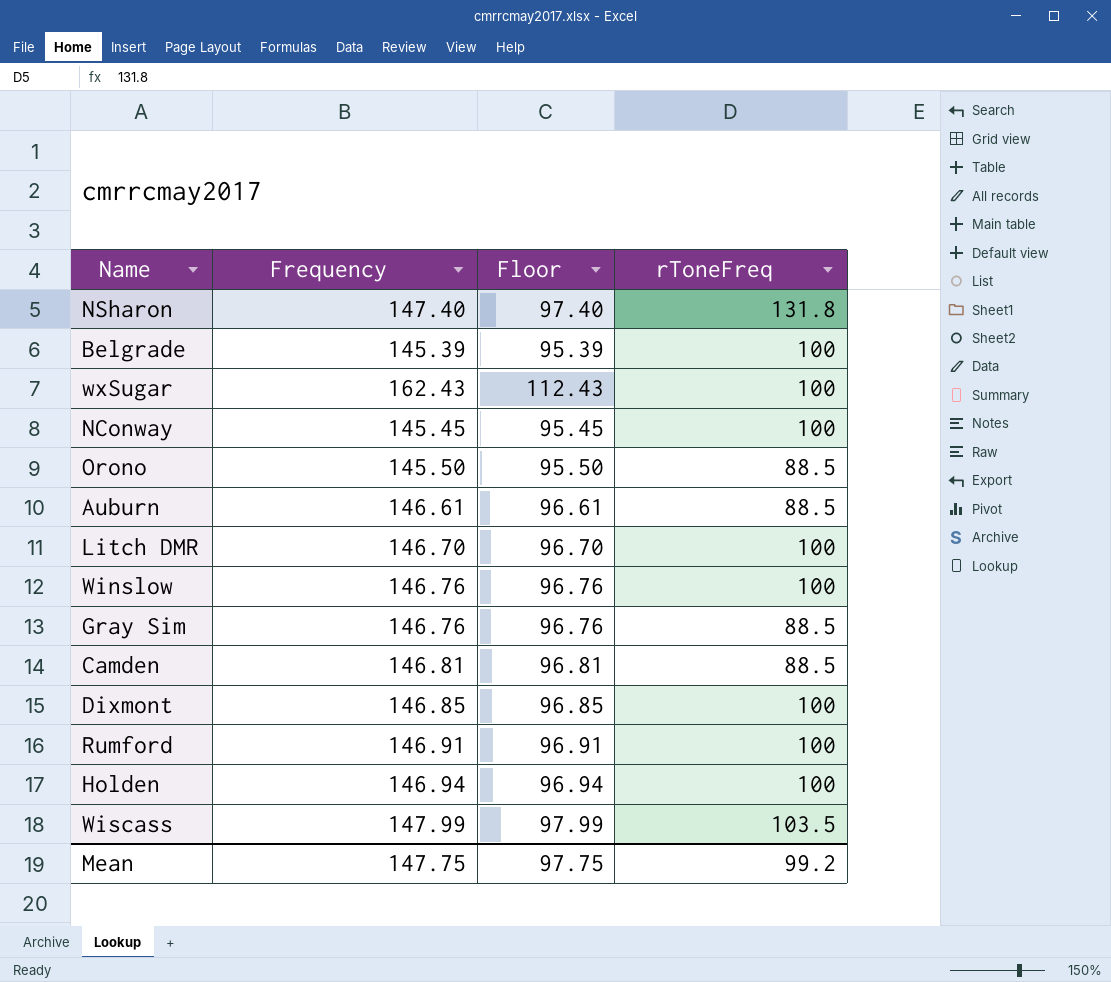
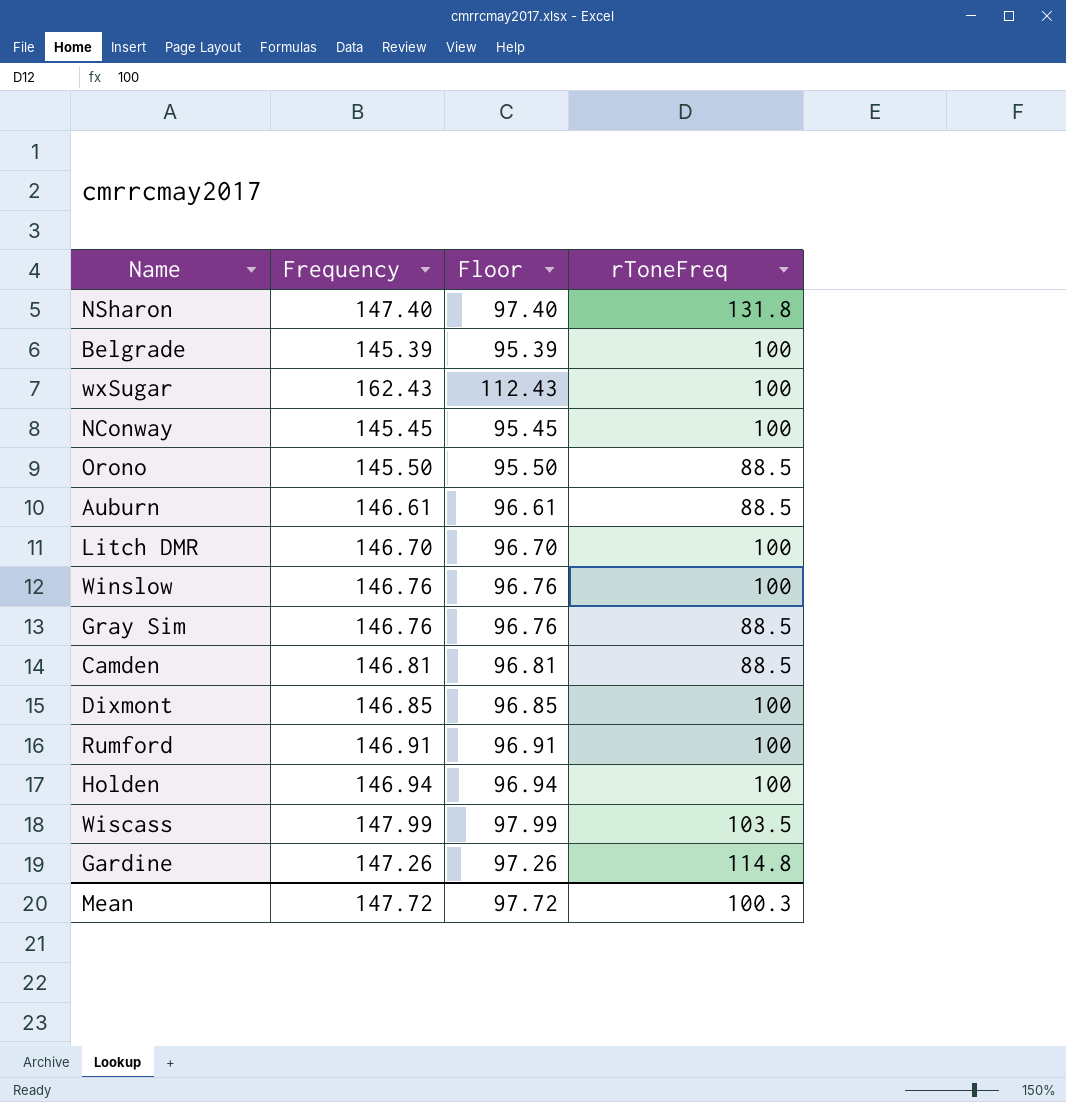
row Gardine: none -> 147.26 | 97.26 | 114.8
Mean | Frequency: 147.75 -> 147.72
Mean | Floor: 97.75 -> 97.72
Mean | rToneFreq: 99.2 -> 100.3

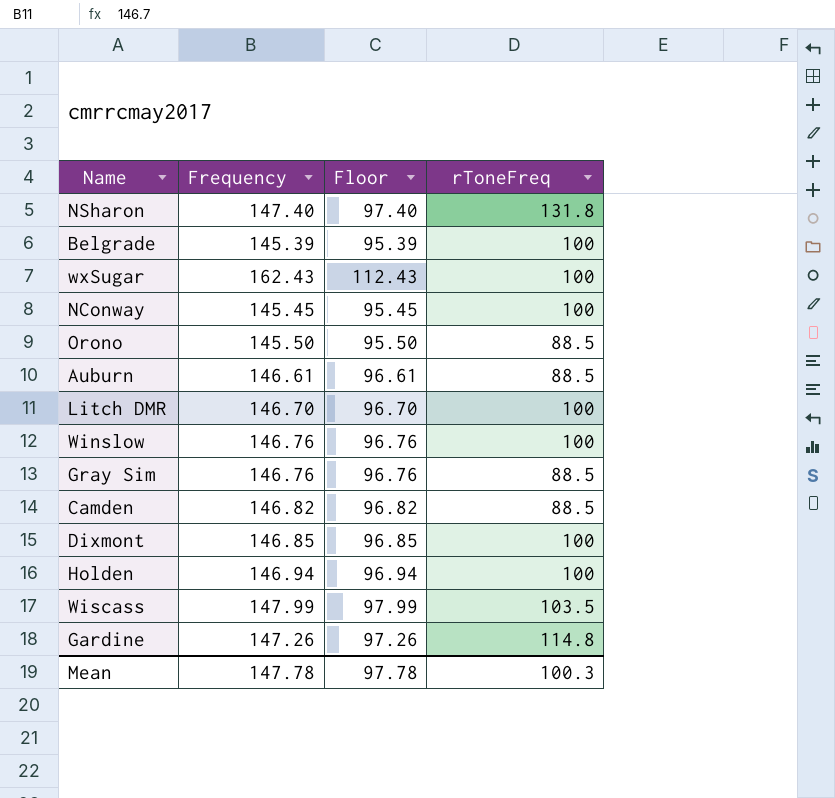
row Rumford: 146.91 | 96.91 | 100 -> none
Camden | Frequency: 146.81 -> 146.82
Camden | Floor: 96.81 -> 96.82
Mean | Frequency: 147.72 -> 147.78
Mean | Floor: 97.72 -> 97.78

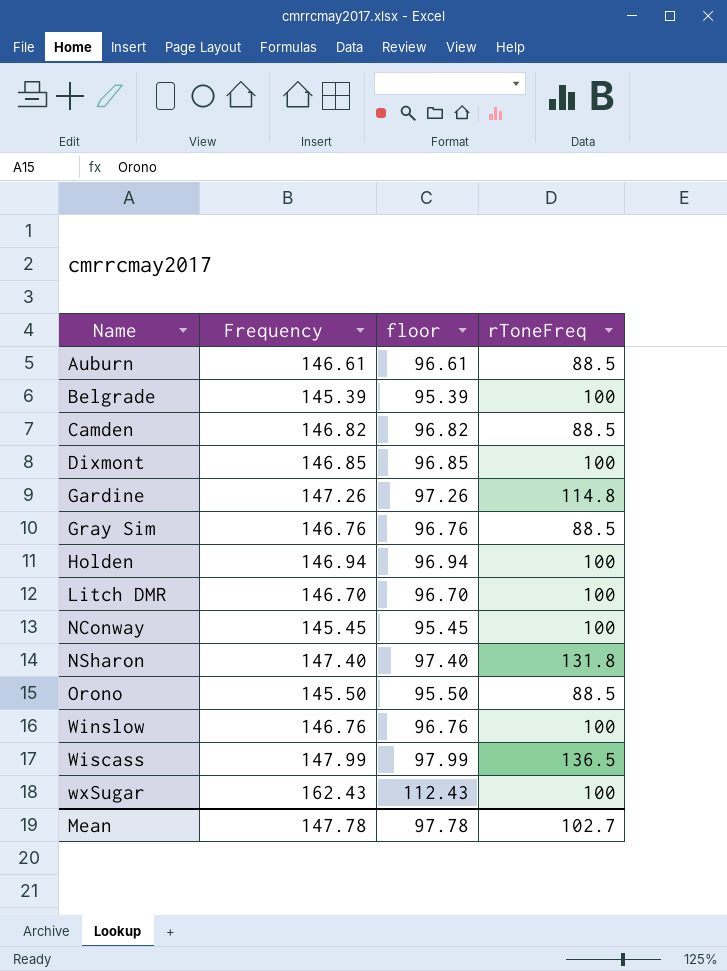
row order: none -> Name ascending
column name: Floor -> floor
Wiscass | rToneFreq: 103.5 -> 136.5
Mean | rToneFreq: 100.3 -> 102.7

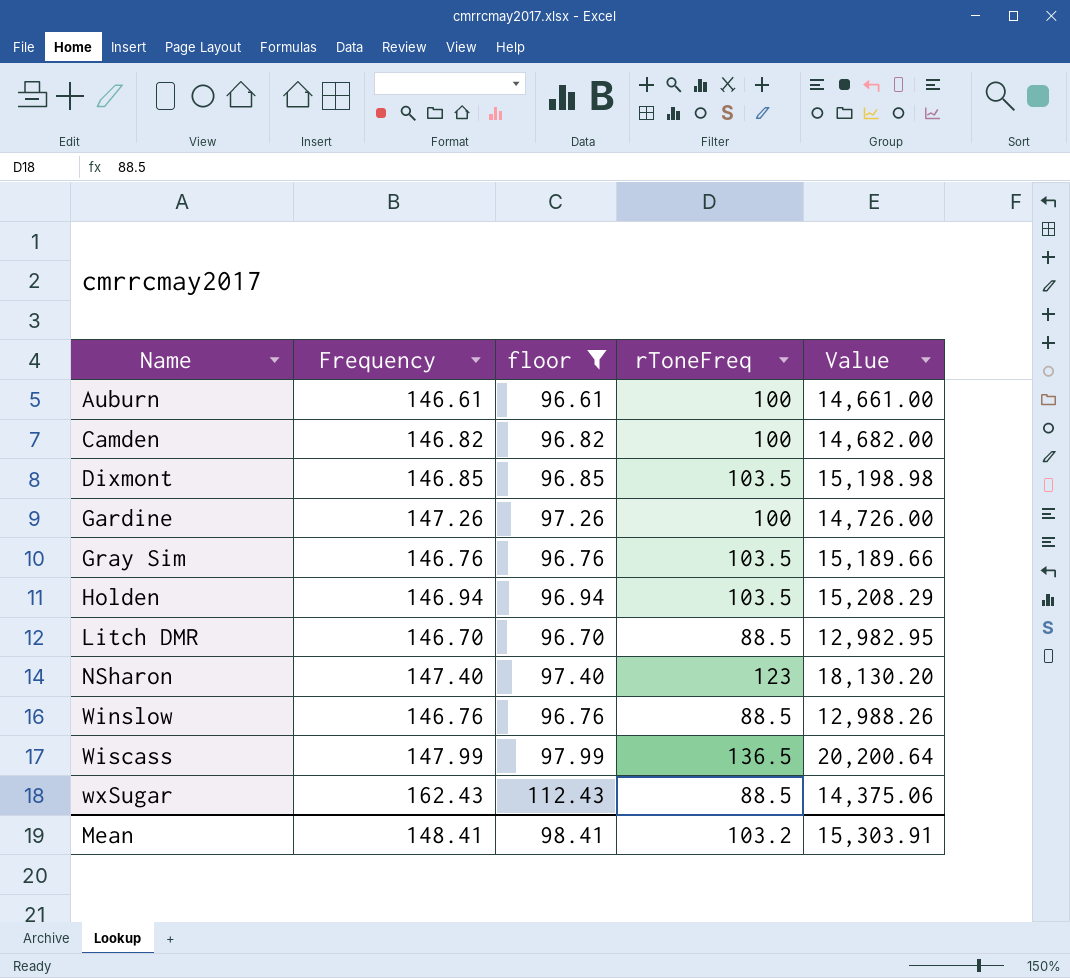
filter: none -> floor >= 96.61
column Value | formula: none -> [Frequency] * [rToneFreq]
Auburn | rToneFreq: 88.5 -> 100
Camden | rToneFreq: 88.5 -> 100
Dixmont | rToneFreq: 100 -> 103.5
Gardine | rToneFreq: 114.8 -> 100
Gray Sim | rToneFreq: 88.5 -> 103.5
Holden | rToneFreq: 100 -> 103.5
Litch DMR | rToneFreq: 100 -> 88.5
NSharon | rToneFreq: 131.8 -> 123
Winslow | rToneFreq: 100 -> 88.5
wxSugar | rToneFreq: 100 -> 88.5
Mean | Frequency: 147.78 -> 148.41
Mean | floor: 97.78 -> 98.41
Mean | rToneFreq: 102.7 -> 103.2

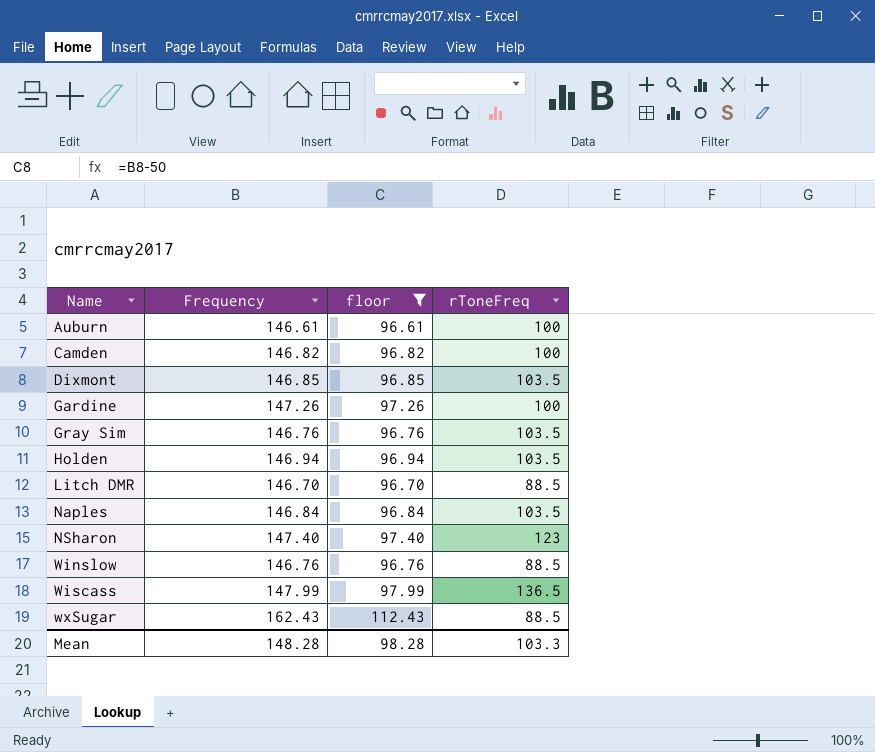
column Value | formula: [Frequency] * [rToneFreq] -> none
row Naples: none -> 146.84 | 96.84 | 103.5
Mean | Frequency: 148.41 -> 148.28
Mean | floor: 98.41 -> 98.28
Mean | rToneFreq: 103.2 -> 103.3

